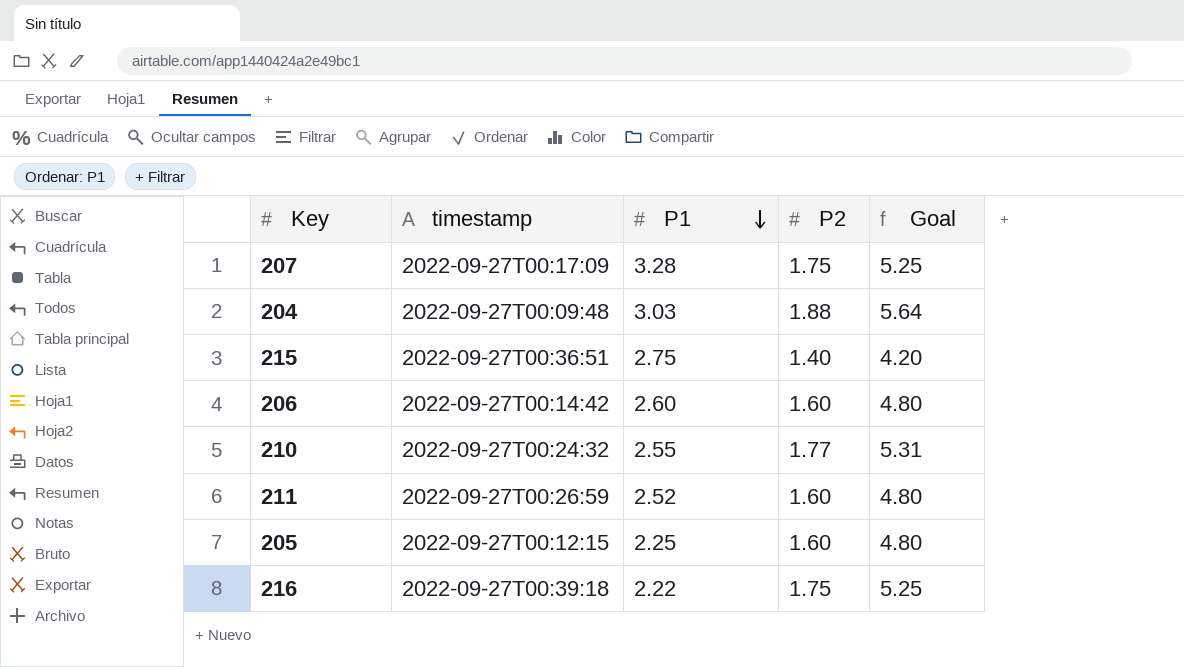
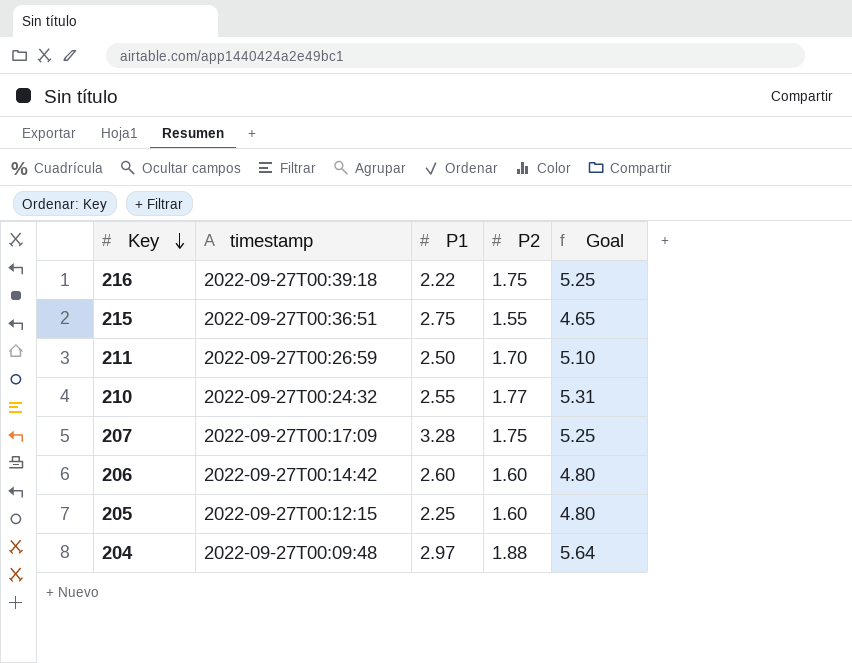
row order: P1 descending -> Key descending
215 | P2: 1.40 -> 1.55
215 | Goal: 4.20 -> 4.65
211 | P1: 2.52 -> 2.50
211 | P2: 1.60 -> 1.70
211 | Goal: 4.80 -> 5.10
204 | P1: 3.03 -> 2.97

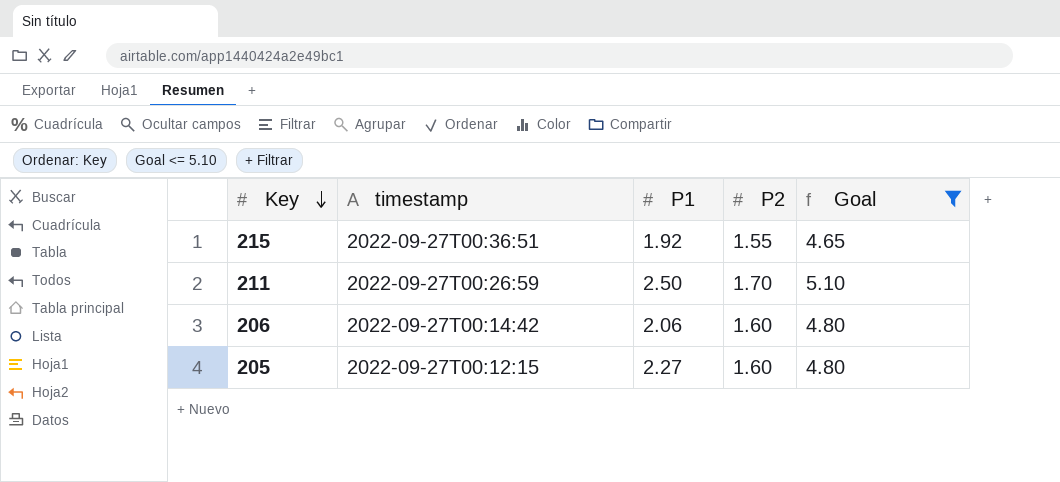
filter: none -> Goal <= 5.10
215 | P1: 2.75 -> 1.92
206 | P1: 2.60 -> 2.06
205 | P1: 2.25 -> 2.27

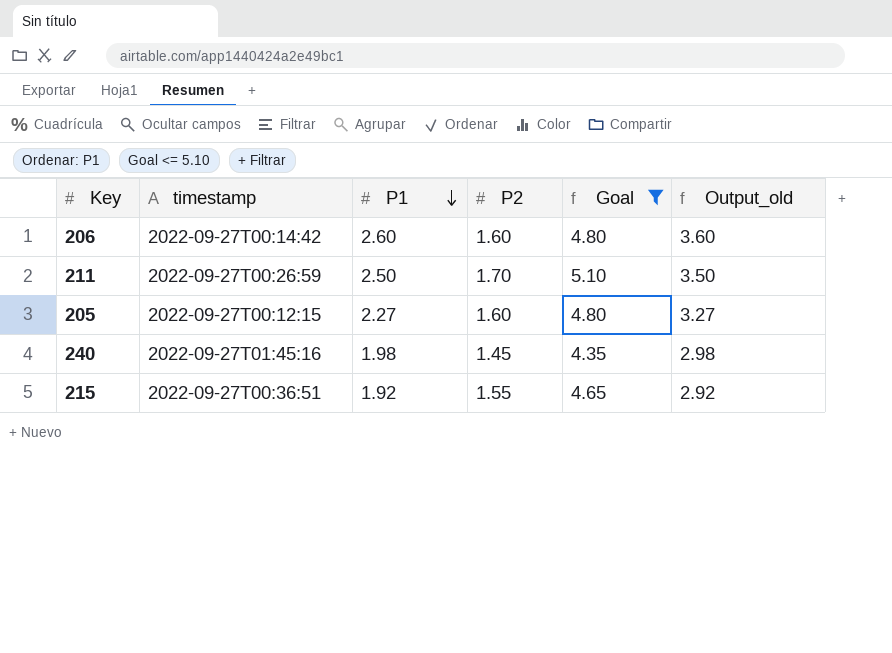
row order: Key descending -> P1 descending
column Output_old | formula: none -> [P1] + 1
206 | P1: 2.06 -> 2.60
row 240: none -> 2022-09-27T01:45:16 | 1.98 | 1.45 | 4.35 | 2.98

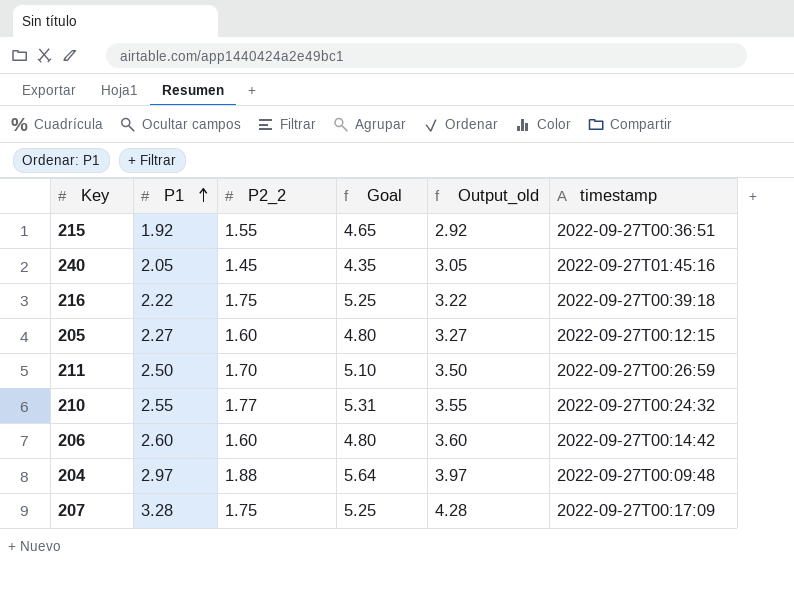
filter: Goal <= 5.10 -> none
row order: P1 descending -> P1 ascending
column name: P2 -> P2_2
column timestamp | position: 2 -> 6
240 | P1: 1.98 -> 2.05
240 | Output_old: 2.98 -> 3.05

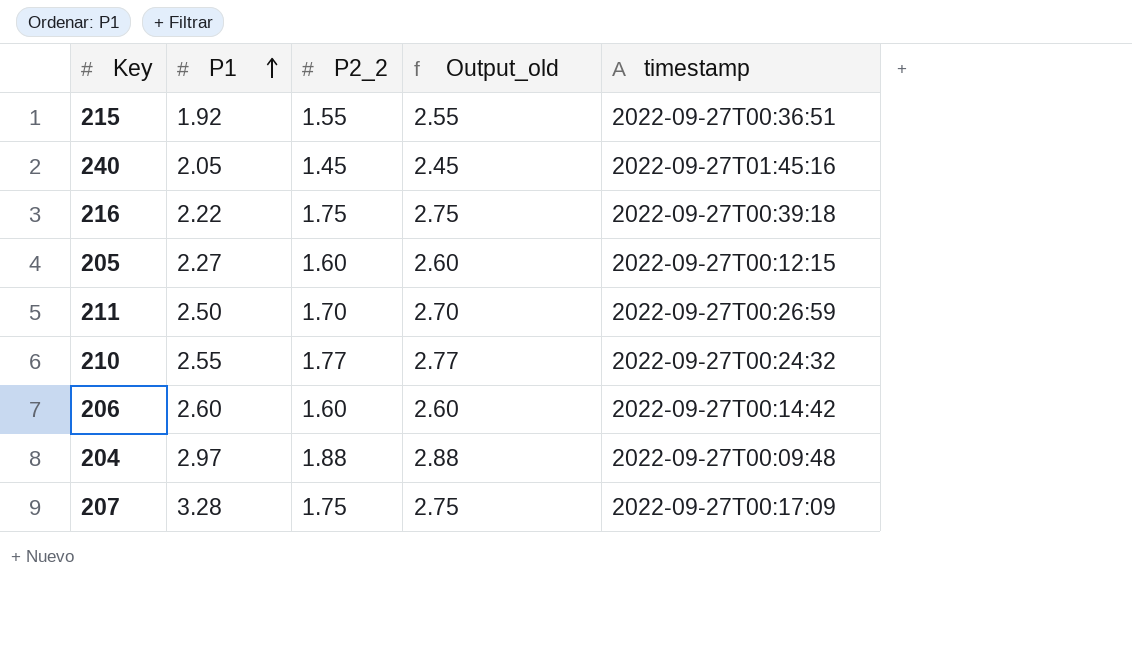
column Goal | formula: [P2_2] * 3 -> none
column Output_old | formula: [P1] + 1 -> [P2_2] + 1

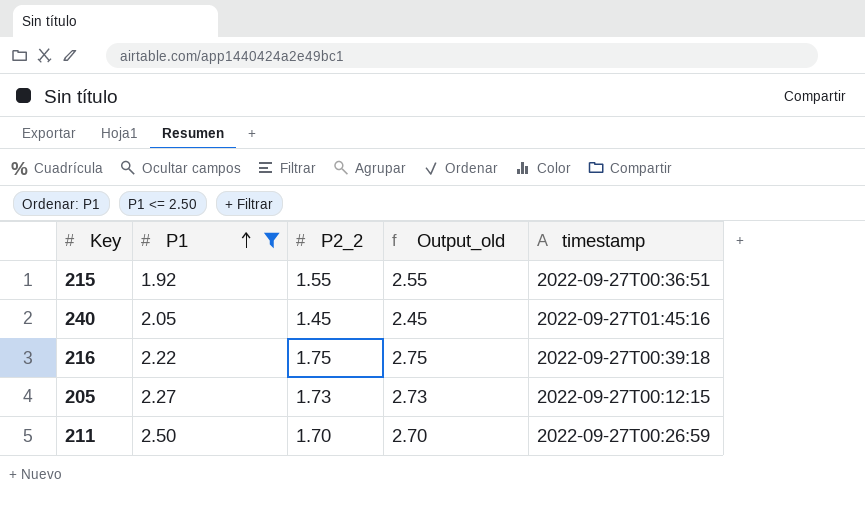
filter: none -> P1 <= 2.50
205 | P2_2: 1.60 -> 1.73
205 | Output_old: 2.60 -> 2.73

